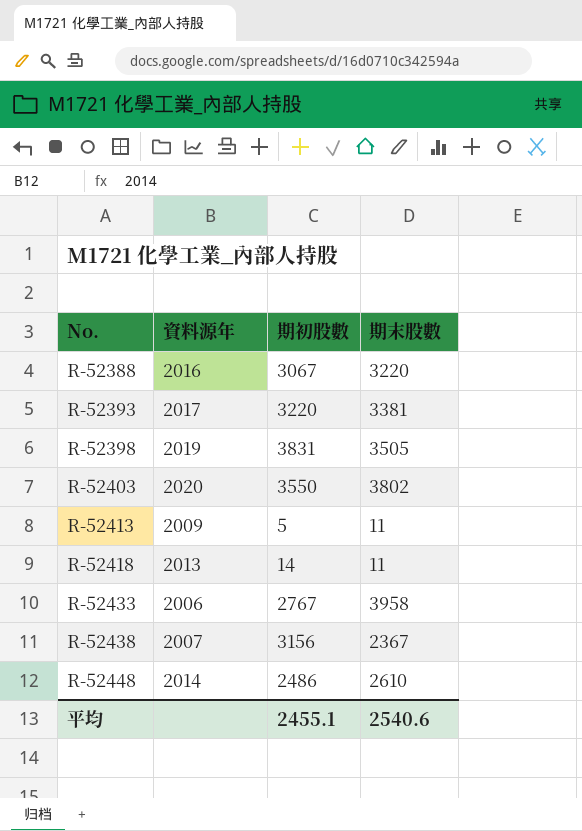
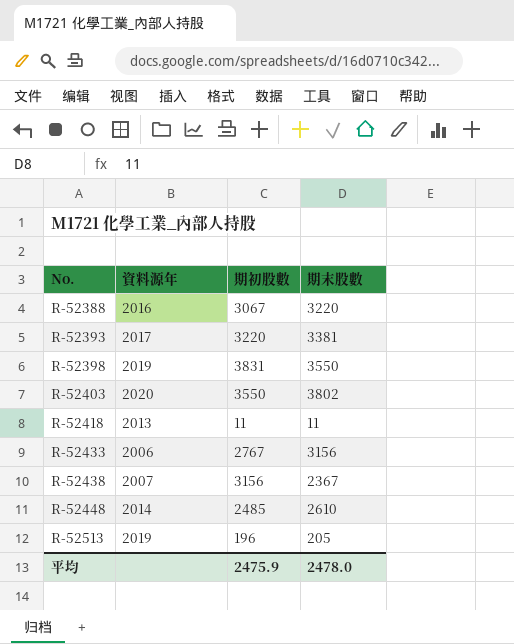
row R-52413: 2009 | 5 | 11 -> none
R-52398 | 期末股數: 3505 -> 3550
R-52418 | 期初股數: 14 -> 11
R-52433 | 期末股數: 3958 -> 3156
R-52448 | 期初股數: 2486 -> 2485
row R-52513: none -> 2019 | 196 | 205
平均 | 期初股數: 2455.1 -> 2475.9
平均 | 期末股數: 2540.6 -> 2478.0

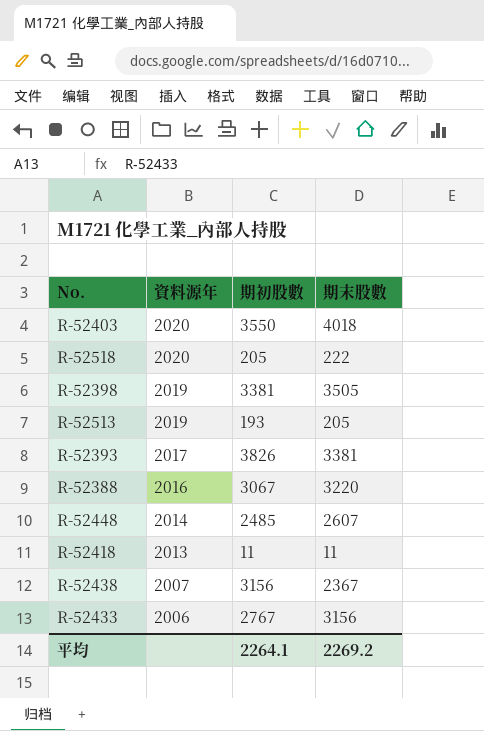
row order: No. ascending -> 資料源年 descending
R-52403 | 期末股數: 3802 -> 4018
row R-52518: none -> 2020 | 205 | 222
R-52398 | 期初股數: 3831 -> 3381
R-52398 | 期末股數: 3550 -> 3505
R-52513 | 期初股數: 196 -> 193
R-52393 | 期初股數: 3220 -> 3826
R-52448 | 期末股數: 2610 -> 2607
平均 | 期初股數: 2475.9 -> 2264.1
平均 | 期末股數: 2478.0 -> 2269.2

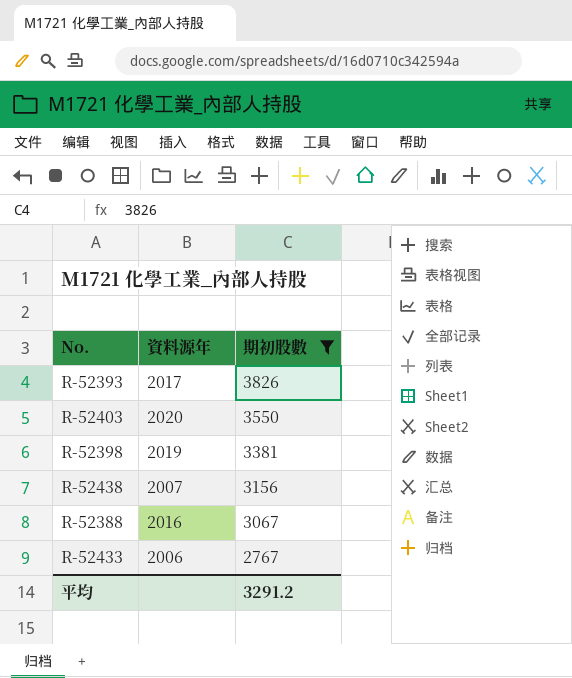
filter: none -> 期初股數 >= 2767
row order: 資料源年 descending -> 期初股數 descending
column 期末股數 | position: 4 -> none
平均 | 期初股數: 2264.1 -> 3291.2

